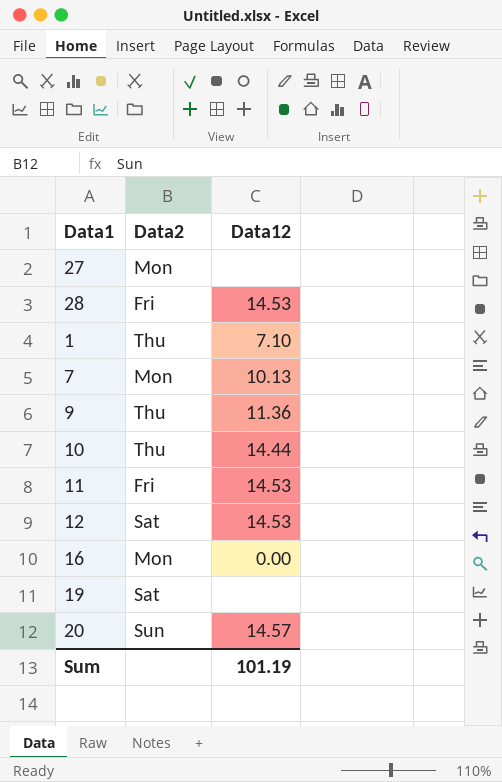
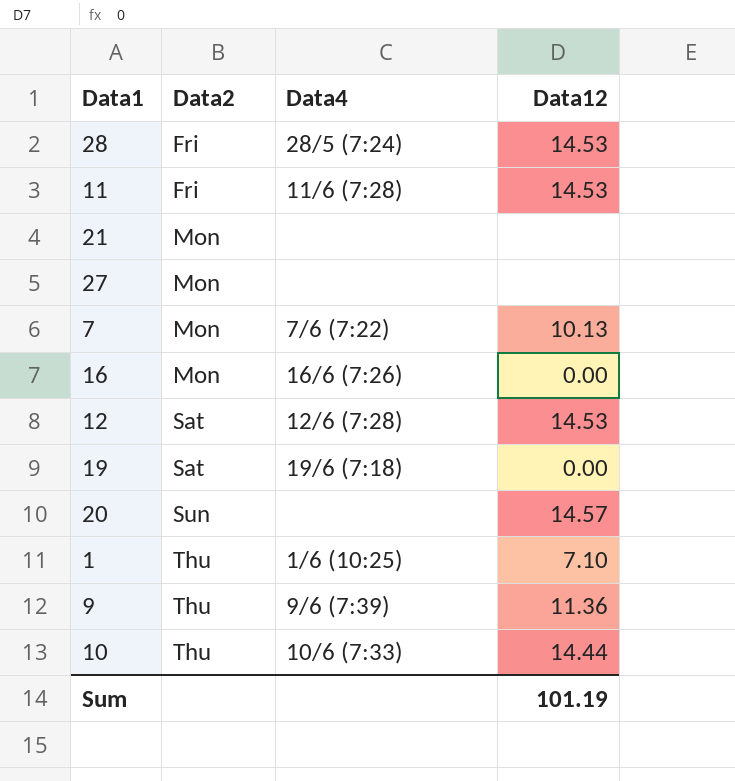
row order: none -> Data2 ascending
column Data4 | position: none -> 3
row 21: none -> Mon | none | none
19 | Data12: none -> 0.00

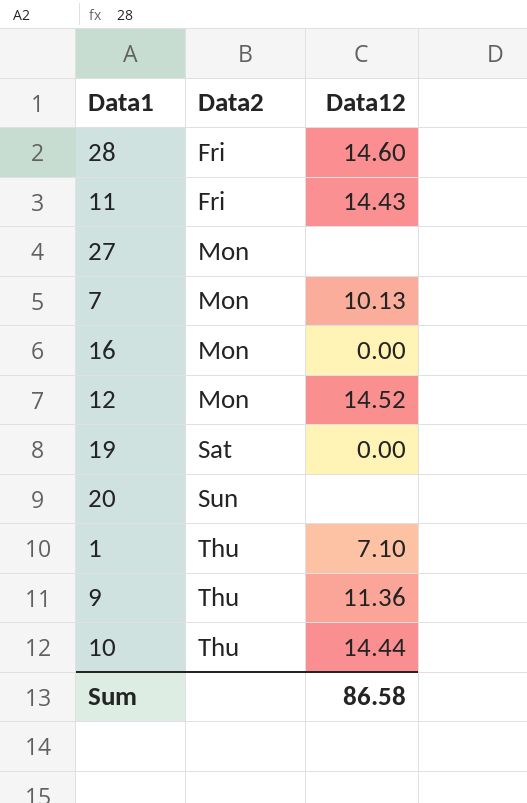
column Data4 | position: 3 -> none
row 21: Mon | none | none -> none
28 | Data12: 14.53 -> 14.60
11 | Data12: 14.53 -> 14.43
12 | Data2: Sat -> Mon
12 | Data12: 14.53 -> 14.52
20 | Data12: 14.57 -> none
Sum | Data12: 101.19 -> 86.58

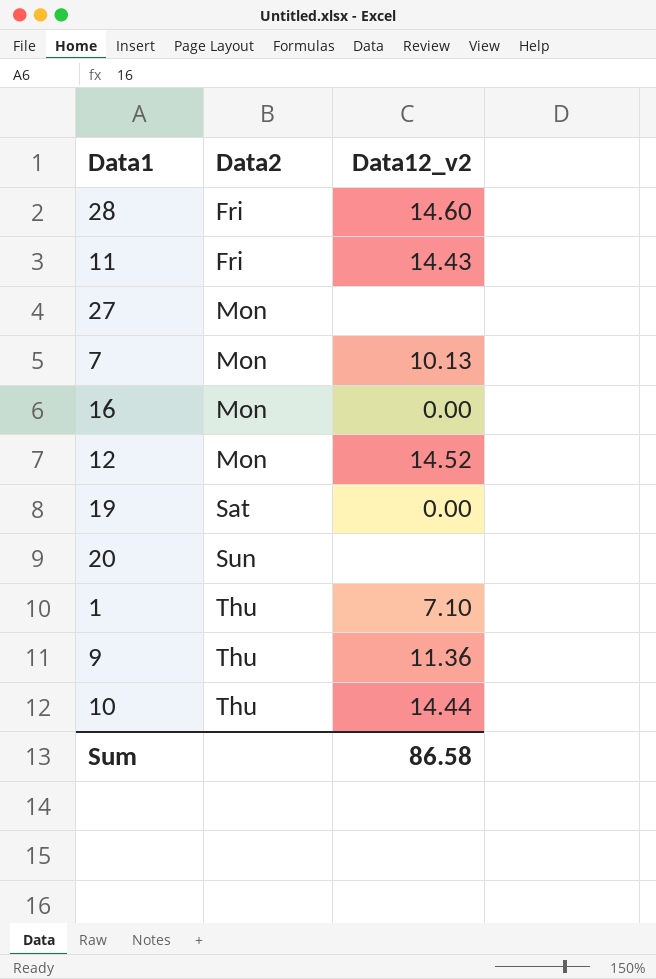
column name: Data12 -> Data12_v2

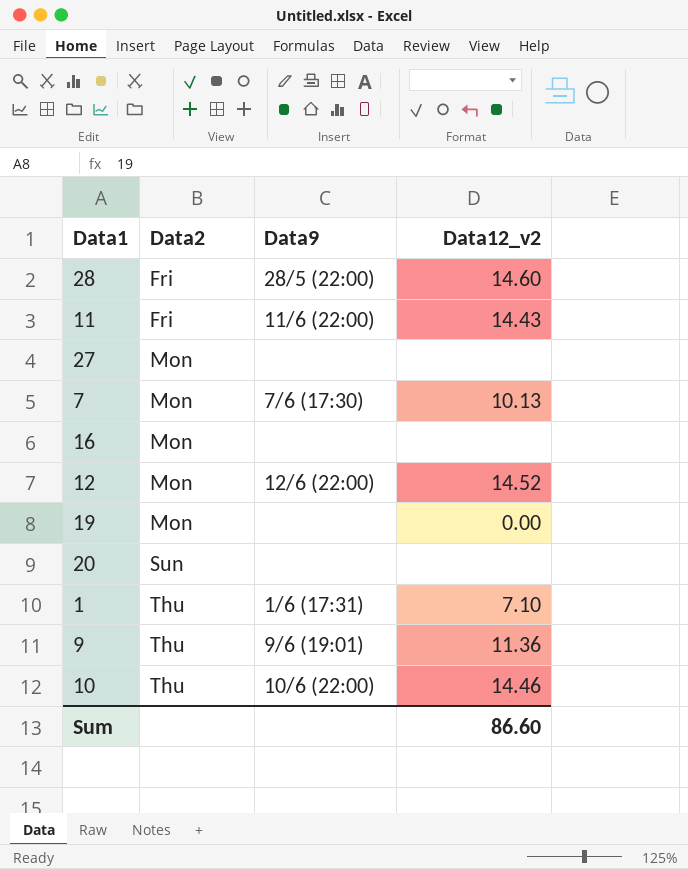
column Data9 | position: none -> 3
16 | Data12_v2: 0.00 -> none
19 | Data2: Sat -> Mon
10 | Data12_v2: 14.44 -> 14.46
Sum | Data12_v2: 86.58 -> 86.60

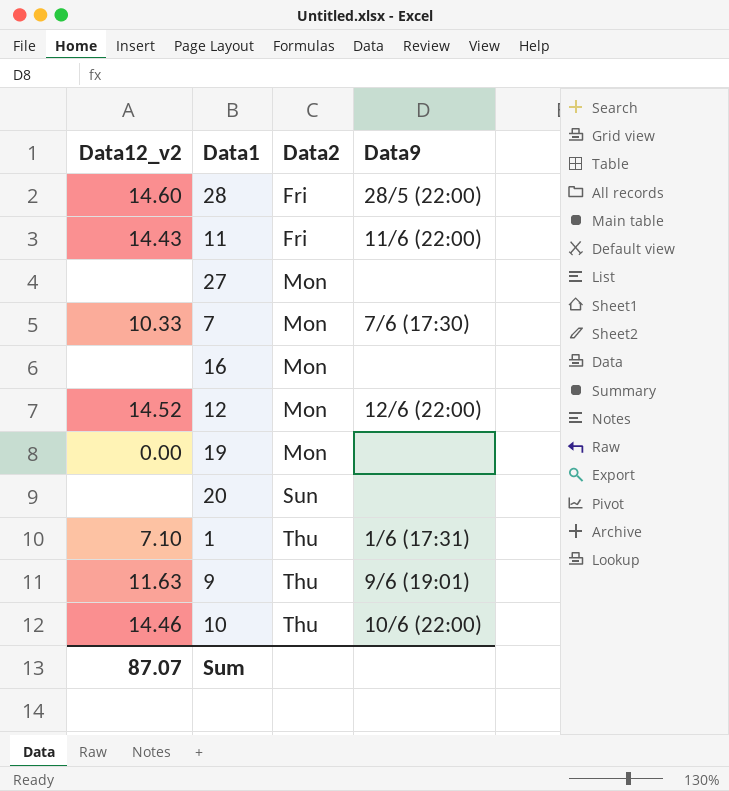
column Data12_v2 | position: 4 -> 1
7 | Data12_v2: 10.13 -> 10.33
9 | Data12_v2: 11.36 -> 11.63
Sum | Data12_v2: 86.60 -> 87.07

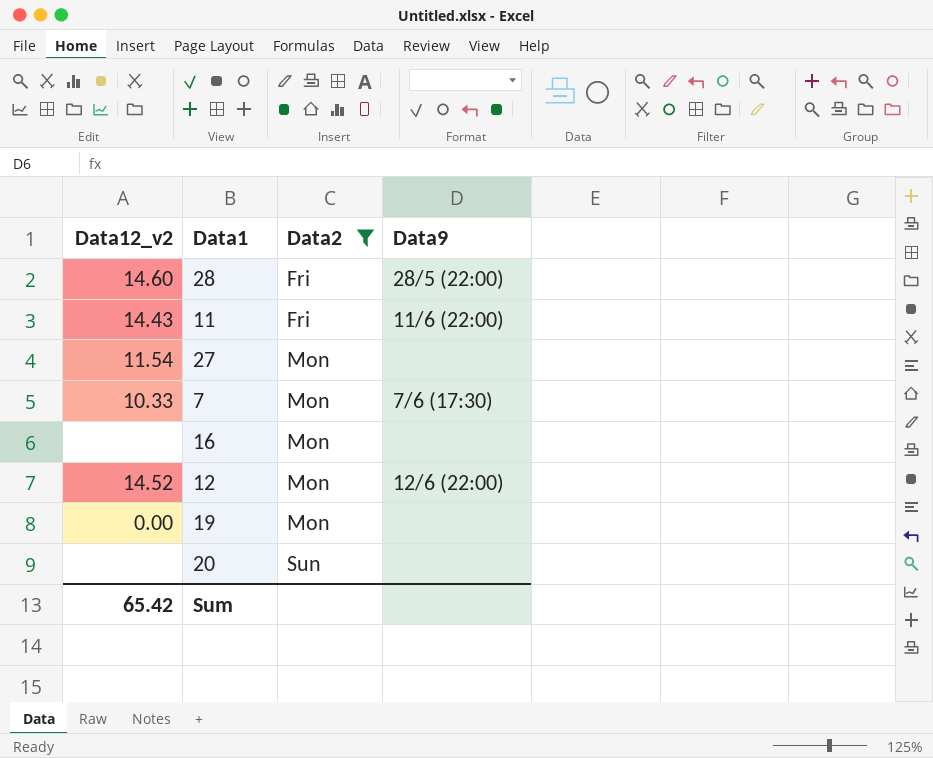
filter: none -> Data2 != Thu
27 | Data12_v2: none -> 11.54
Sum | Data12_v2: 87.07 -> 65.42

